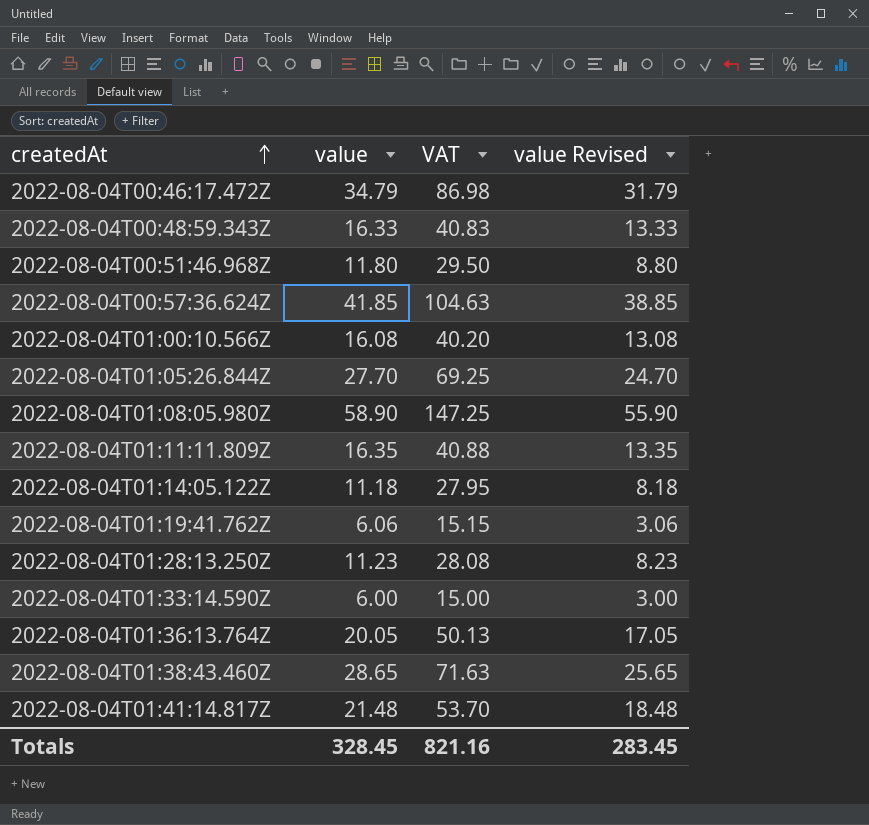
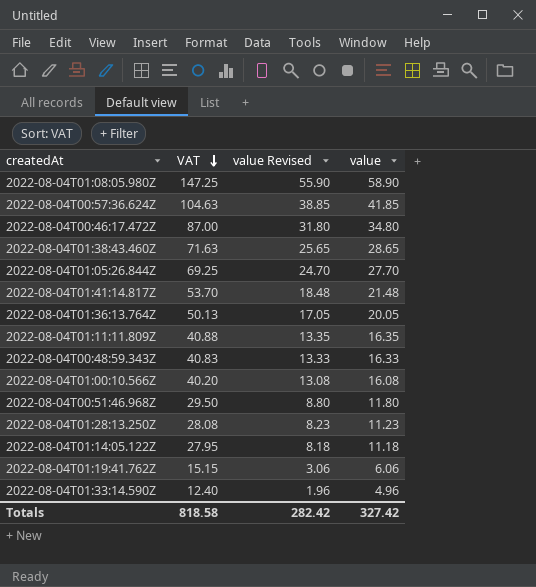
row order: createdAt ascending -> VAT descending
column value | position: 2 -> 4
2022-08-04T00:46:17.472Z | VAT: 86.98 -> 87.00
2022-08-04T00:46:17.472Z | value Revised: 31.79 -> 31.80
2022-08-04T00:46:17.472Z | value: 34.79 -> 34.80
2022-08-04T01:33:14.590Z | VAT: 15.00 -> 12.40
2022-08-04T01:33:14.590Z | value Revised: 3.00 -> 1.96
2022-08-04T01:33:14.590Z | value: 6.00 -> 4.96
Totals | VAT: 821.16 -> 818.58
Totals | value Revised: 283.45 -> 282.42
Totals | value: 328.45 -> 327.42

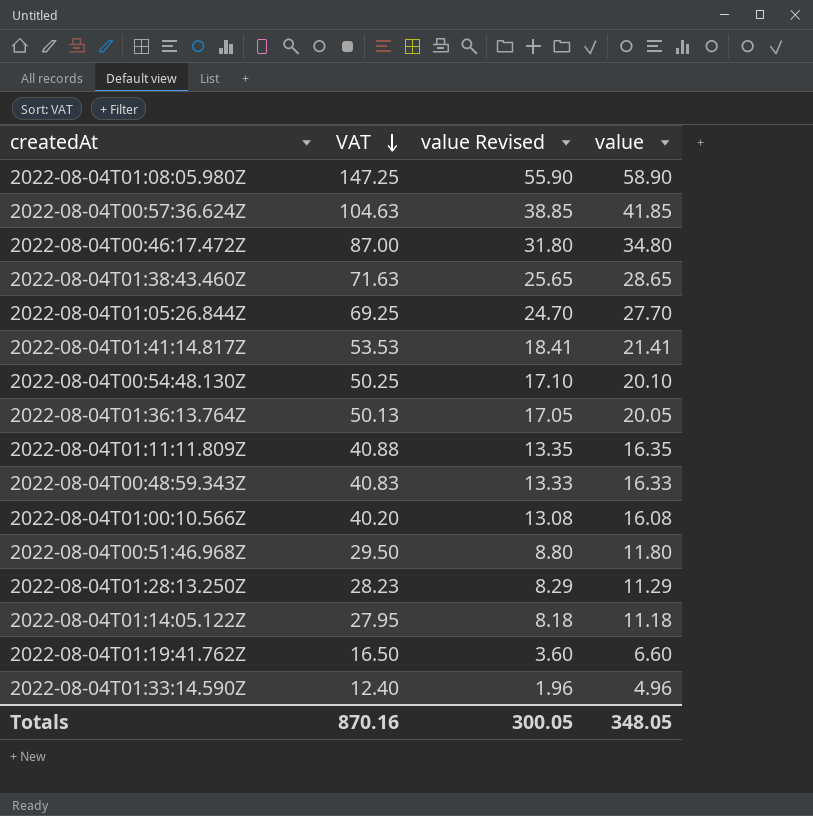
2022-08-04T01:41:14.817Z | VAT: 53.70 -> 53.53
2022-08-04T01:41:14.817Z | value Revised: 18.48 -> 18.41
2022-08-04T01:41:14.817Z | value: 21.48 -> 21.41
row 2022-08-04T00:54:48.130Z: none -> 50.25 | 17.10 | 20.10
2022-08-04T01:28:13.250Z | VAT: 28.08 -> 28.23
2022-08-04T01:28:13.250Z | value Revised: 8.23 -> 8.29
2022-08-04T01:28:13.250Z | value: 11.23 -> 11.29
2022-08-04T01:19:41.762Z | VAT: 15.15 -> 16.50
2022-08-04T01:19:41.762Z | value Revised: 3.06 -> 3.60
2022-08-04T01:19:41.762Z | value: 6.06 -> 6.60
Totals | VAT: 818.58 -> 870.16
Totals | value Revised: 282.42 -> 300.05
Totals | value: 327.42 -> 348.05

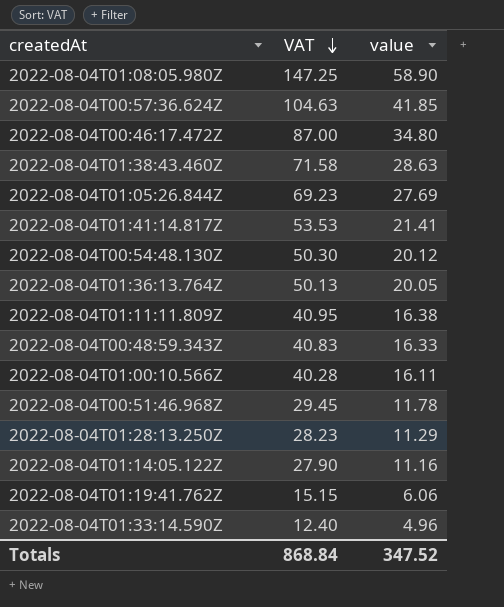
column value Revised | formula: [value] - 3 -> none
2022-08-04T01:38:43.460Z | VAT: 71.63 -> 71.58
2022-08-04T01:38:43.460Z | value: 28.65 -> 28.63
2022-08-04T01:05:26.844Z | VAT: 69.25 -> 69.23
2022-08-04T01:05:26.844Z | value: 27.70 -> 27.69
2022-08-04T00:54:48.130Z | VAT: 50.25 -> 50.30
2022-08-04T00:54:48.130Z | value: 20.10 -> 20.12
2022-08-04T01:11:11.809Z | VAT: 40.88 -> 40.95
2022-08-04T01:11:11.809Z | value: 16.35 -> 16.38
2022-08-04T01:00:10.566Z | VAT: 40.20 -> 40.28
2022-08-04T01:00:10.566Z | value: 16.08 -> 16.11
2022-08-04T00:51:46.968Z | VAT: 29.50 -> 29.45
2022-08-04T00:51:46.968Z | value: 11.80 -> 11.78
2022-08-04T01:14:05.122Z | VAT: 27.95 -> 27.90
2022-08-04T01:14:05.122Z | value: 11.18 -> 11.16
2022-08-04T01:19:41.762Z | VAT: 16.50 -> 15.15
2022-08-04T01:19:41.762Z | value: 6.60 -> 6.06
Totals | VAT: 870.16 -> 868.84
Totals | value: 348.05 -> 347.52

